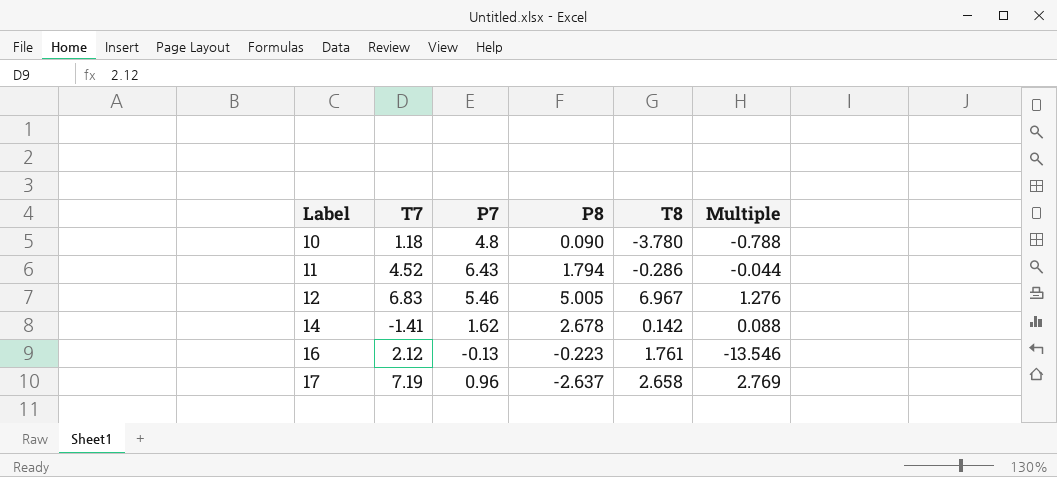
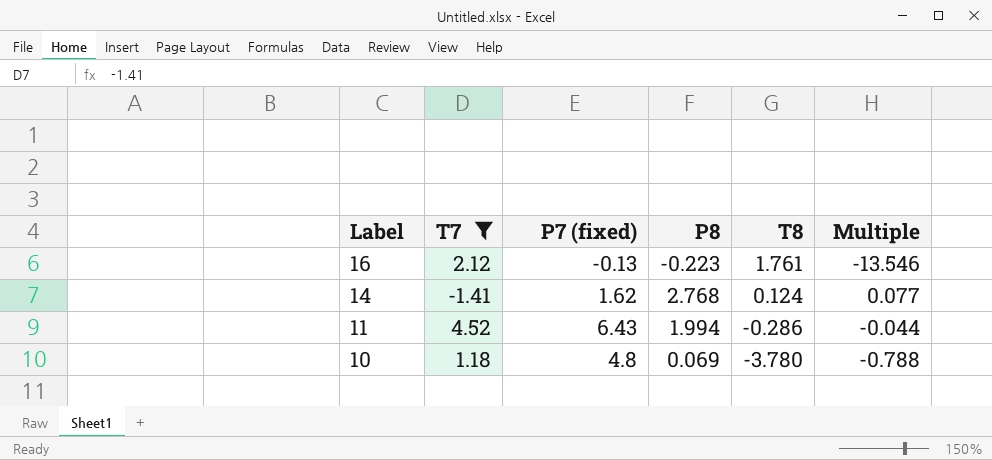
filter: none -> T7 <= 4.52
row order: Label ascending -> Label descending
column name: P7 -> P7 (fixed)
14 | P8: 2.678 -> 2.768
14 | T8: 0.142 -> 0.124
14 | Multiple: 0.088 -> 0.077
11 | P8: 1.794 -> 1.994
10 | P8: 0.090 -> 0.069

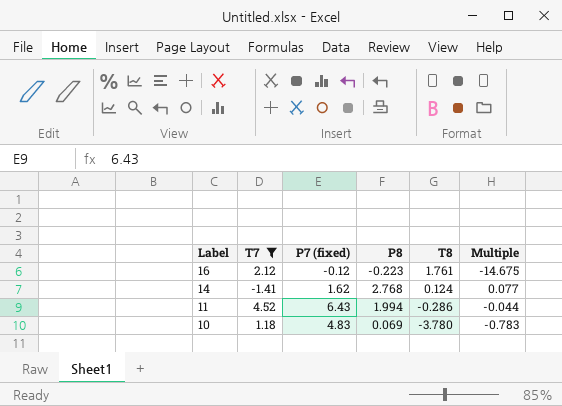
16 | P7 (fixed): -0.13 -> -0.12
16 | Multiple: -13.546 -> -14.675
10 | P7 (fixed): 4.8 -> 4.83
10 | Multiple: -0.788 -> -0.783

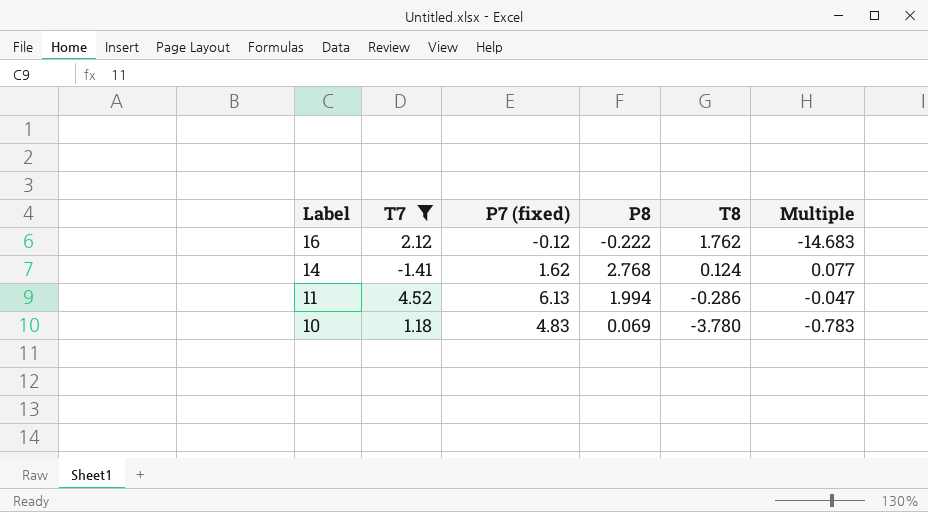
16 | P8: -0.223 -> -0.222
16 | T8: 1.761 -> 1.762
16 | Multiple: -14.675 -> -14.683
11 | P7 (fixed): 6.43 -> 6.13
11 | Multiple: -0.044 -> -0.047

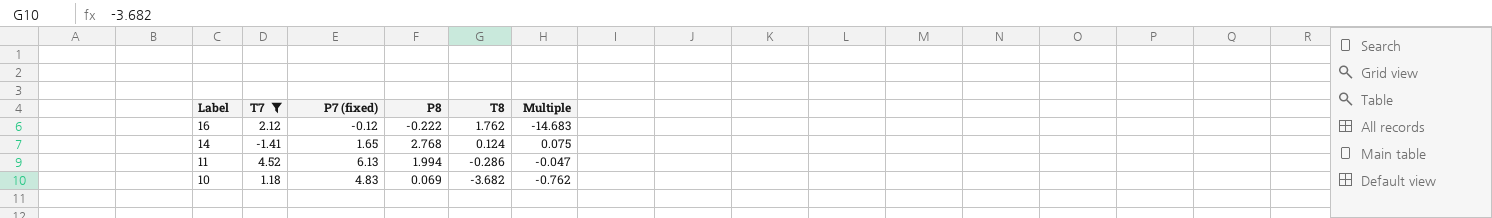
14 | P7 (fixed): 1.62 -> 1.65
14 | Multiple: 0.077 -> 0.075
10 | T8: -3.780 -> -3.682
10 | Multiple: -0.783 -> -0.762

